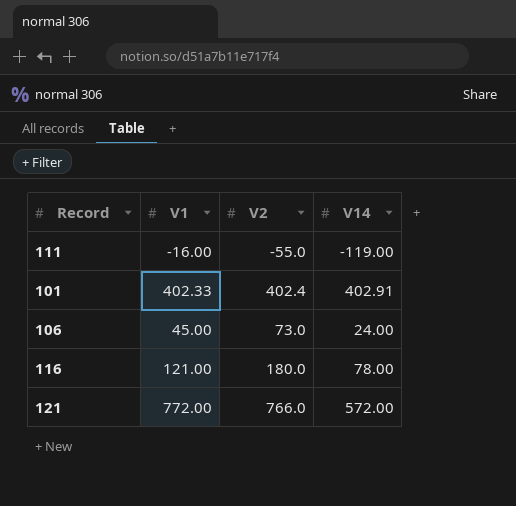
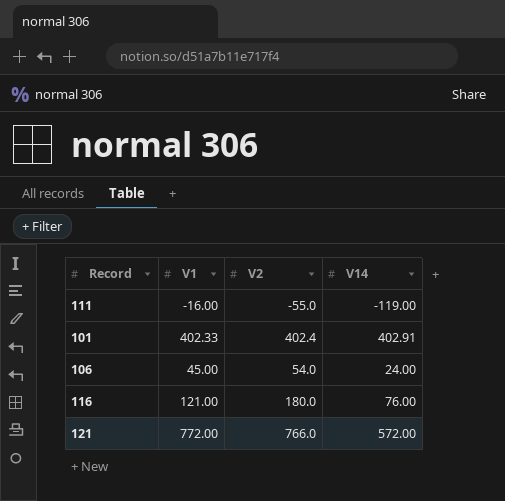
106 | V2: 73.0 -> 54.0
116 | V14: 78.00 -> 76.00

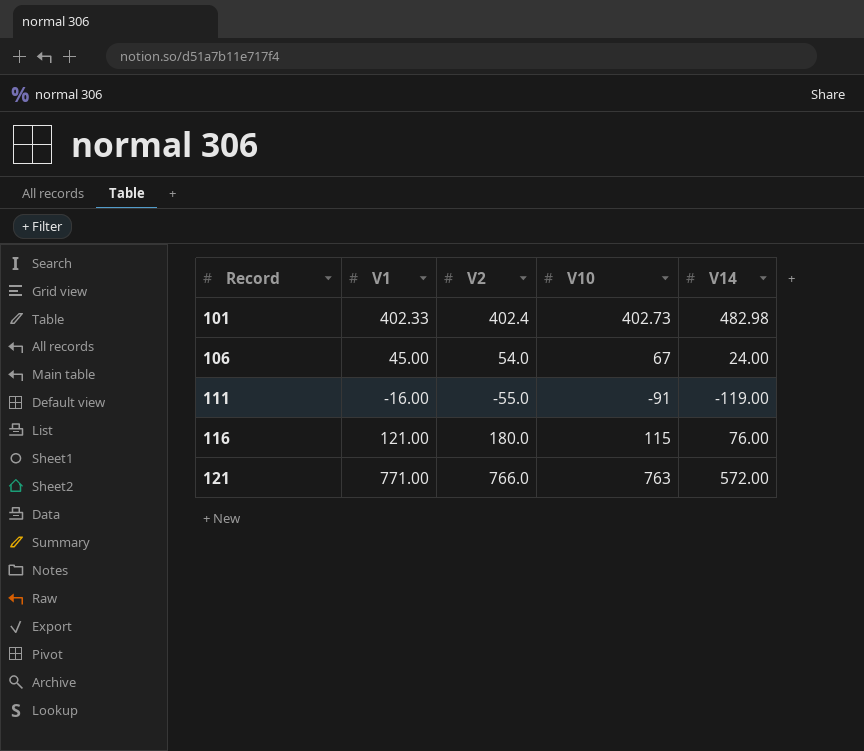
row order: none -> Record ascending
column V10 | position: none -> 4
101 | V14: 402.91 -> 482.98
121 | V1: 772.00 -> 771.00

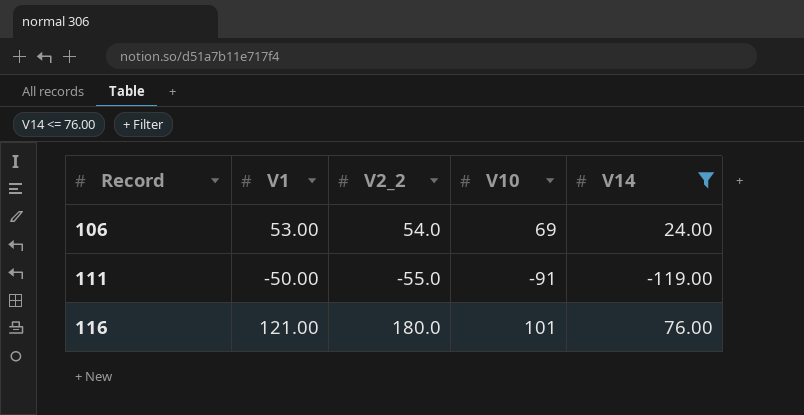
filter: none -> V14 <= 76.00
column name: V2 -> V2_2
106 | V1: 45.00 -> 53.00
106 | V10: 67 -> 69
111 | V1: -16.00 -> -50.00
116 | V10: 115 -> 101

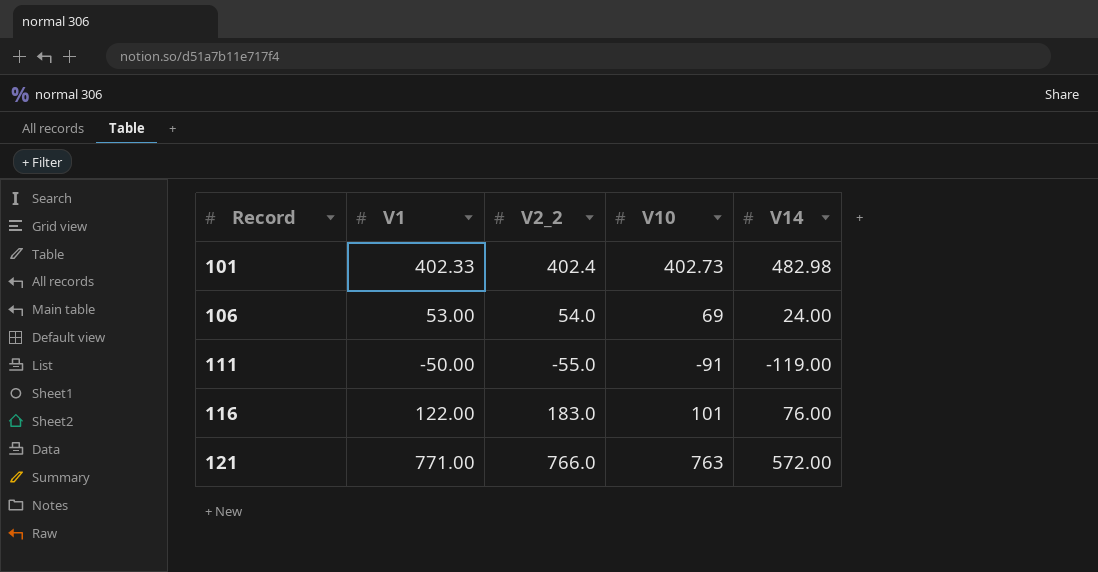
filter: V14 <= 76.00 -> none
116 | V1: 121.00 -> 122.00
116 | V2_2: 180.0 -> 183.0

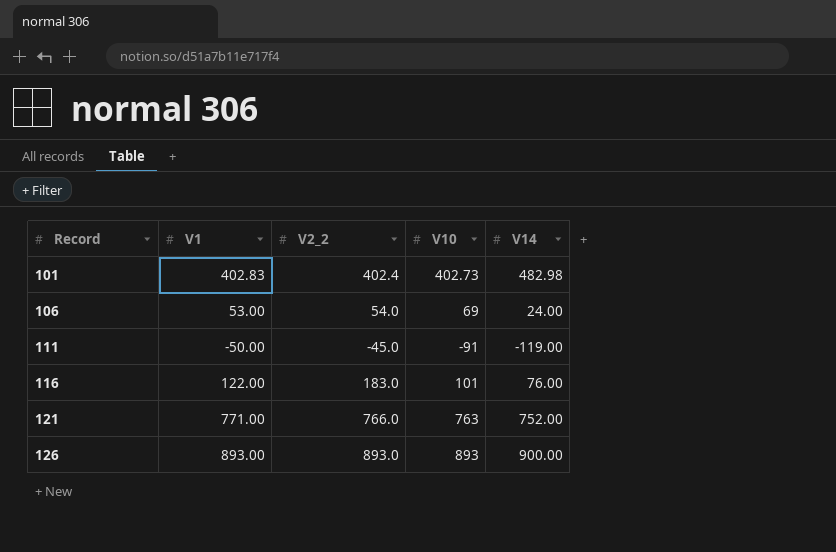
101 | V1: 402.33 -> 402.83
111 | V2_2: -55.0 -> -45.0
121 | V14: 572.00 -> 752.00
row 126: none -> 893.00 | 893.0 | 893 | 900.00

